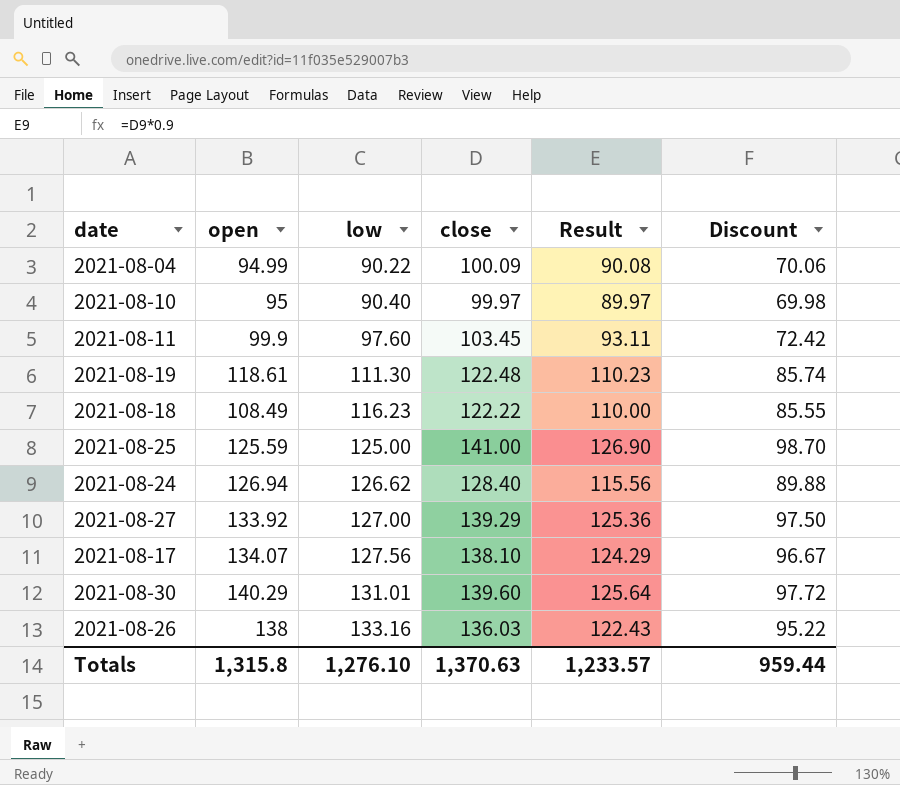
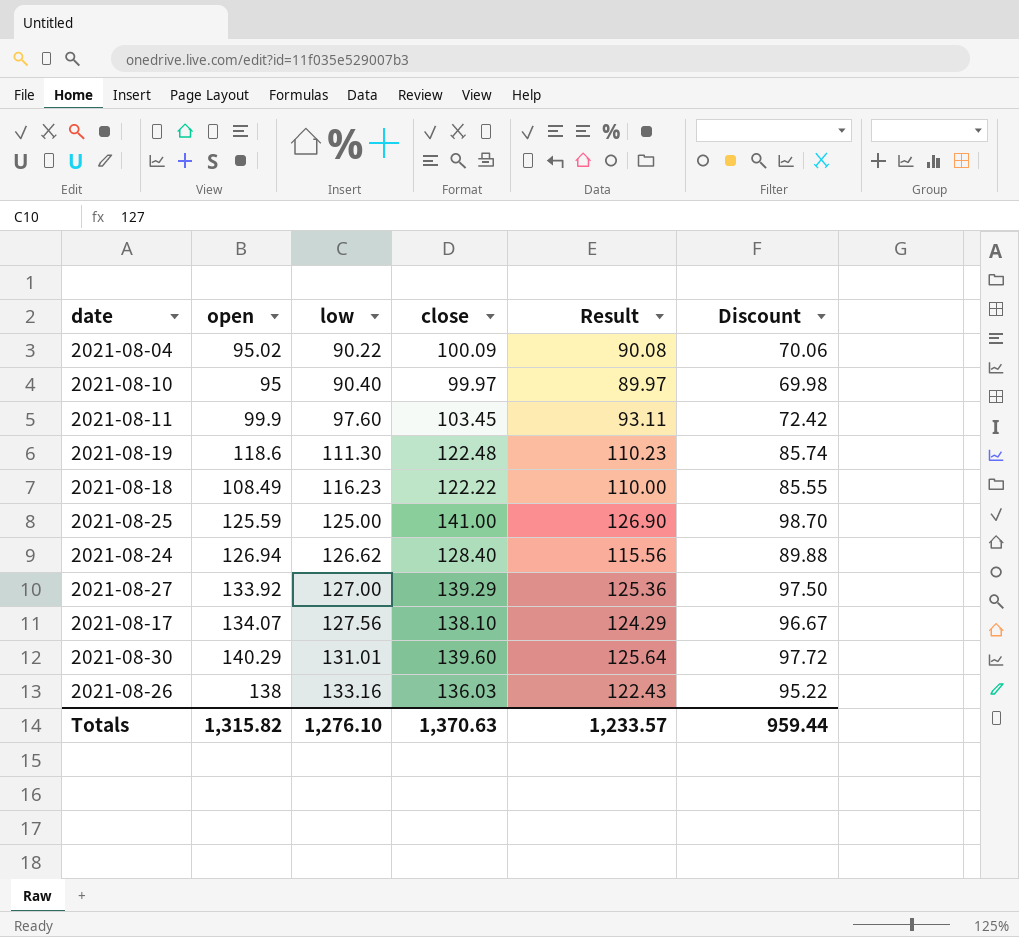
2021-08-04 | open: 94.99 -> 95.02
2021-08-19 | open: 118.61 -> 118.6
Totals | open: 1,315.8 -> 1,315.82

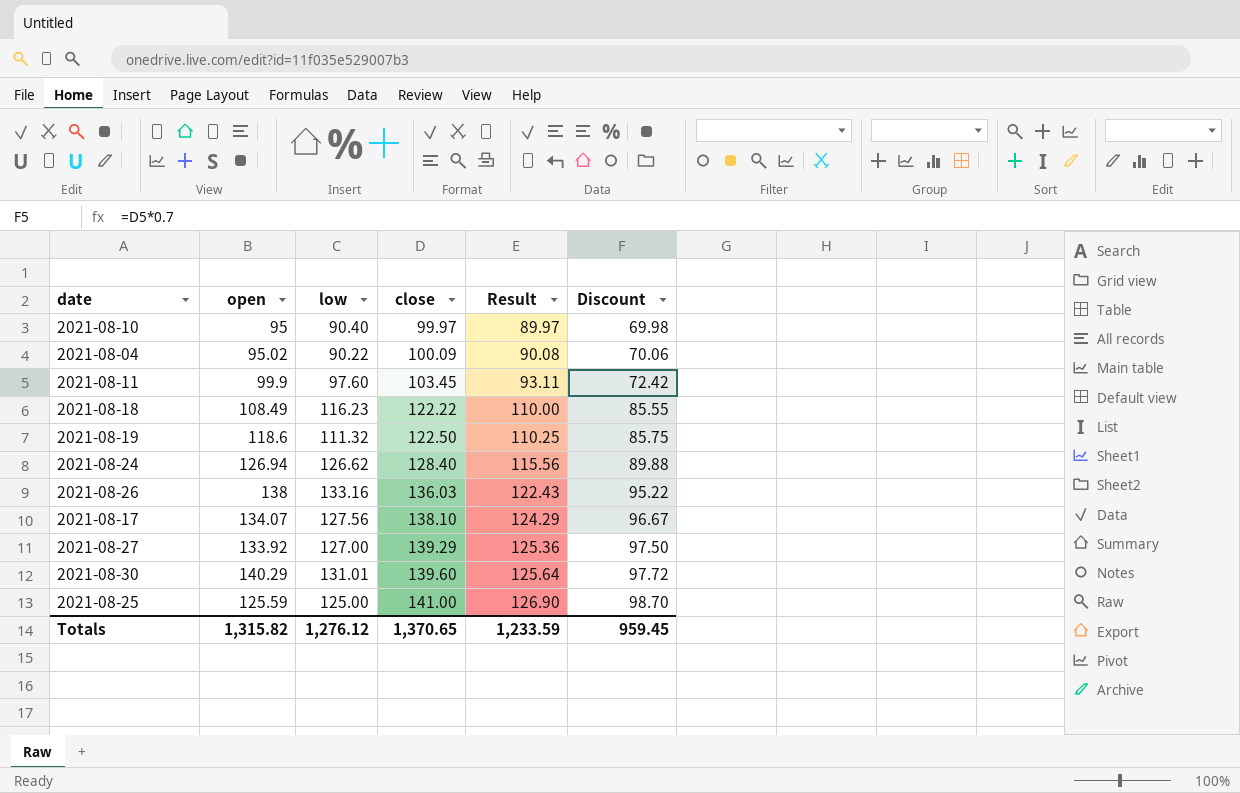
row order: low ascending -> close ascending
2021-08-19 | low: 111.30 -> 111.32
2021-08-19 | close: 122.48 -> 122.50
2021-08-19 | Result: 110.23 -> 110.25
2021-08-19 | Discount: 85.74 -> 85.75
Totals | low: 1,276.10 -> 1,276.12
Totals | close: 1,370.63 -> 1,370.65
Totals | Result: 1,233.57 -> 1,233.59
Totals | Discount: 959.44 -> 959.45

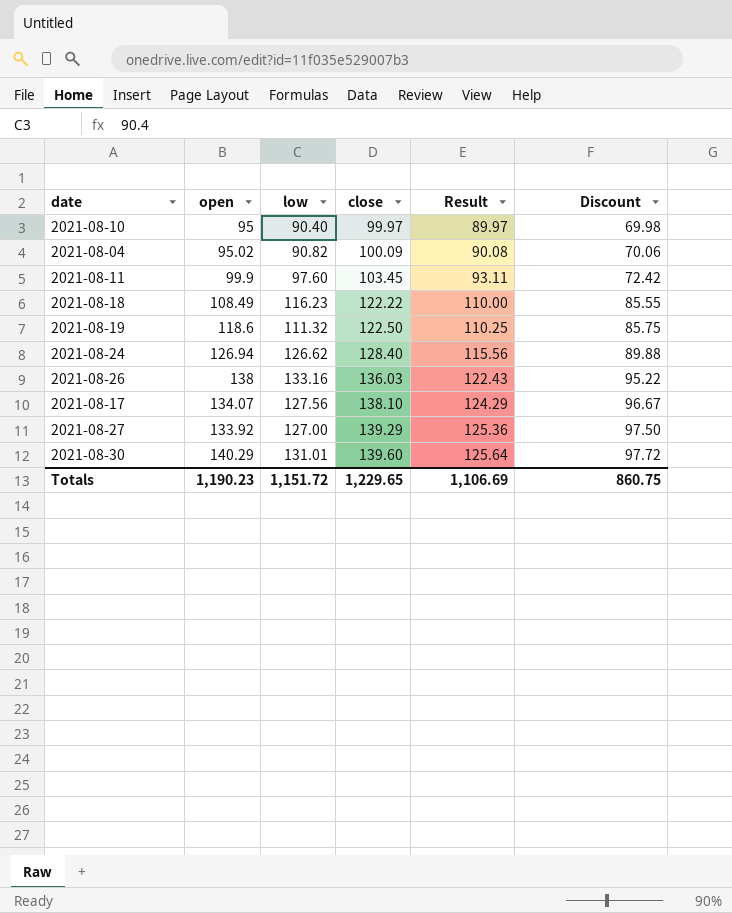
row 2021-08-25: 125.59 | 125.00 | 141.00 | 126.90 | 98.70 -> none
2021-08-04 | low: 90.22 -> 90.82
Totals | open: 1,315.82 -> 1,190.23
Totals | low: 1,276.12 -> 1,151.72
Totals | close: 1,370.65 -> 1,229.65
Totals | Result: 1,233.59 -> 1,106.69
Totals | Discount: 959.45 -> 860.75

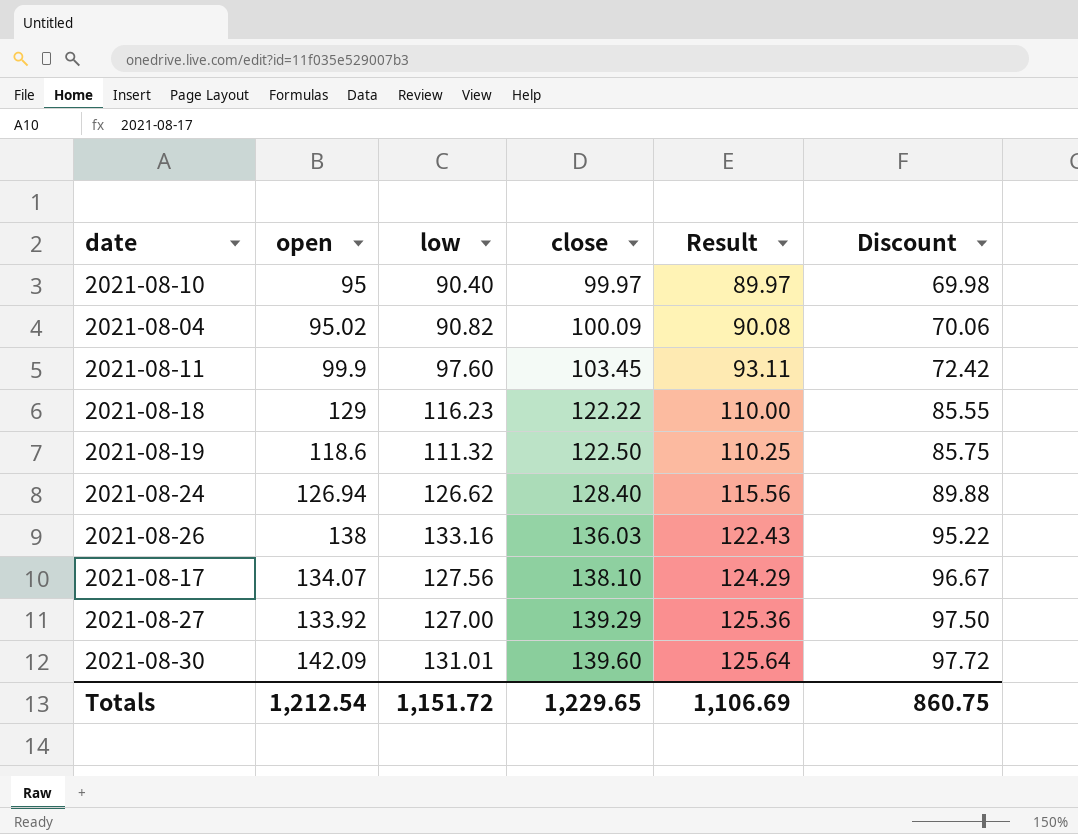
2021-08-18 | open: 108.49 -> 129
2021-08-30 | open: 140.29 -> 142.09
Totals | open: 1,190.23 -> 1,212.54

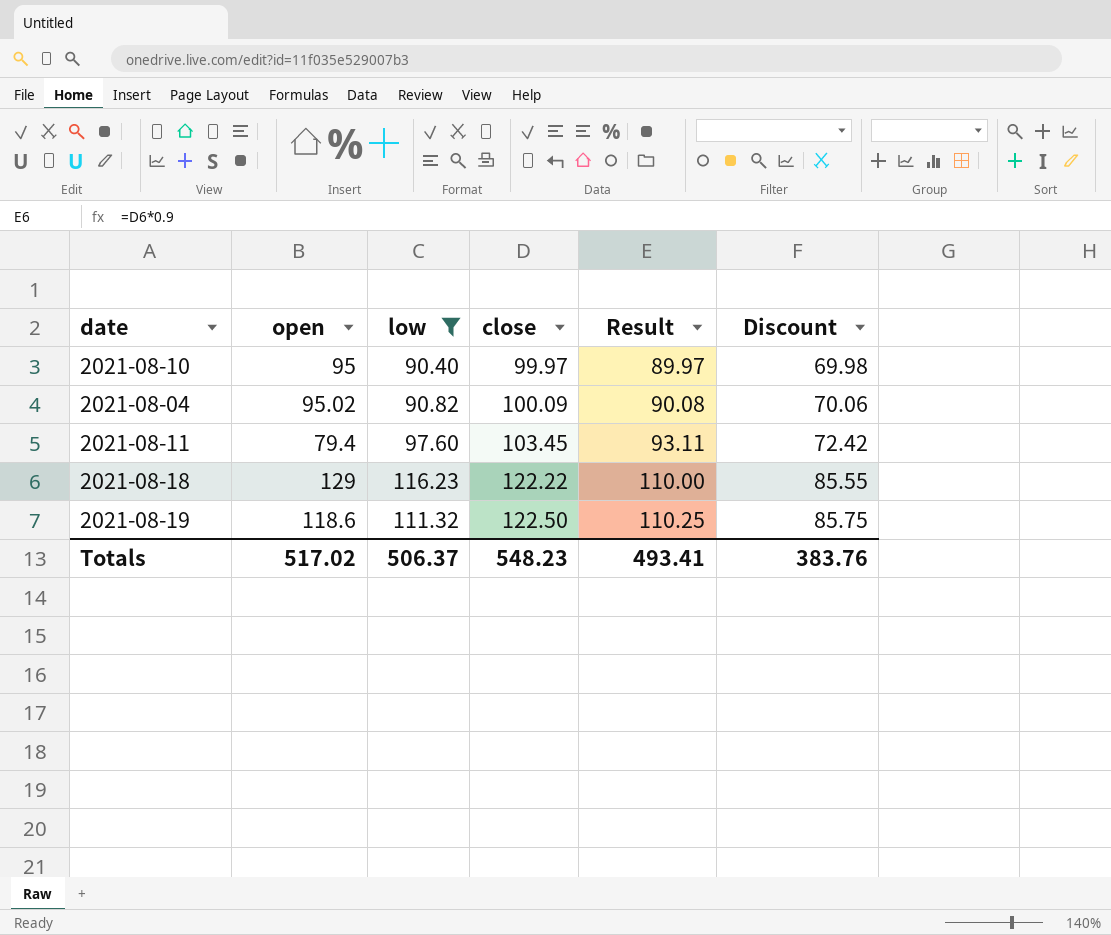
filter: none -> low <= 116.23
2021-08-11 | open: 99.9 -> 79.4
Totals | open: 1,212.54 -> 517.02
Totals | low: 1,151.72 -> 506.37
Totals | close: 1,229.65 -> 548.23
Totals | Result: 1,106.69 -> 493.41
Totals | Discount: 860.75 -> 383.76

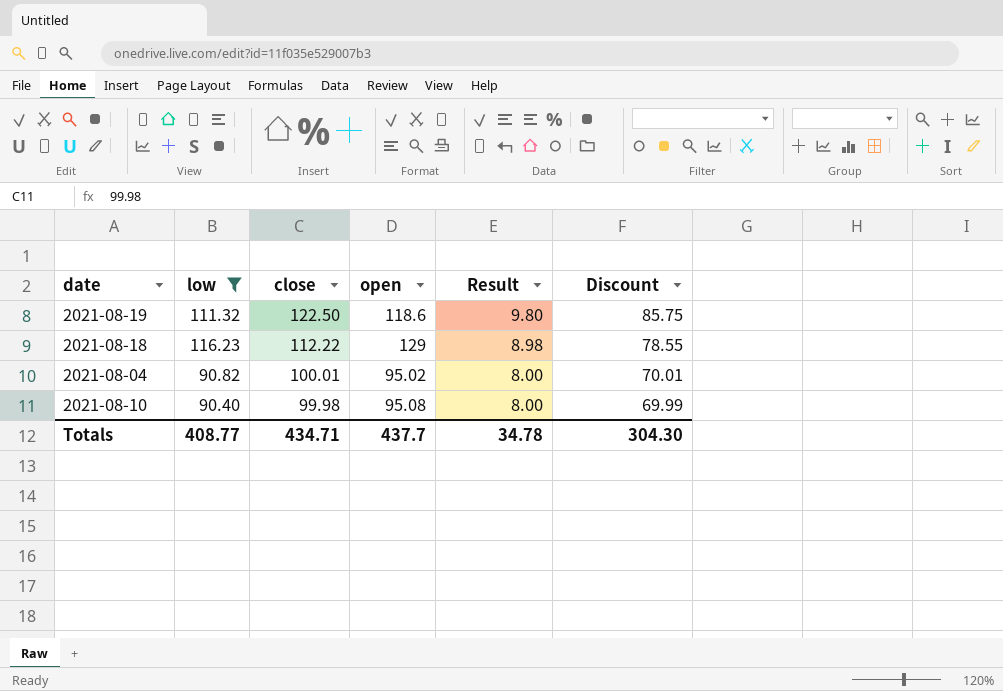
row order: close ascending -> close descending
column open | position: 2 -> 4
column Result | formula: [close] * 0.9 -> [close] * 0.08
row 2021-08-11: 79.4 | 97.60 | 103.45 | 93.11 | 72.42 -> none
2021-08-18 | close: 122.22 -> 112.22
2021-08-18 | Discount: 85.55 -> 78.55
2021-08-04 | close: 100.09 -> 100.01
2021-08-04 | Discount: 70.06 -> 70.01
2021-08-10 | close: 99.97 -> 99.98
2021-08-10 | open: 95 -> 95.08
2021-08-10 | Discount: 69.98 -> 69.99
Totals | low: 506.37 -> 408.77
Totals | close: 548.23 -> 434.71
Totals | open: 517.02 -> 437.7
Totals | Result: 493.41 -> 34.78
Totals | Discount: 383.76 -> 304.30

